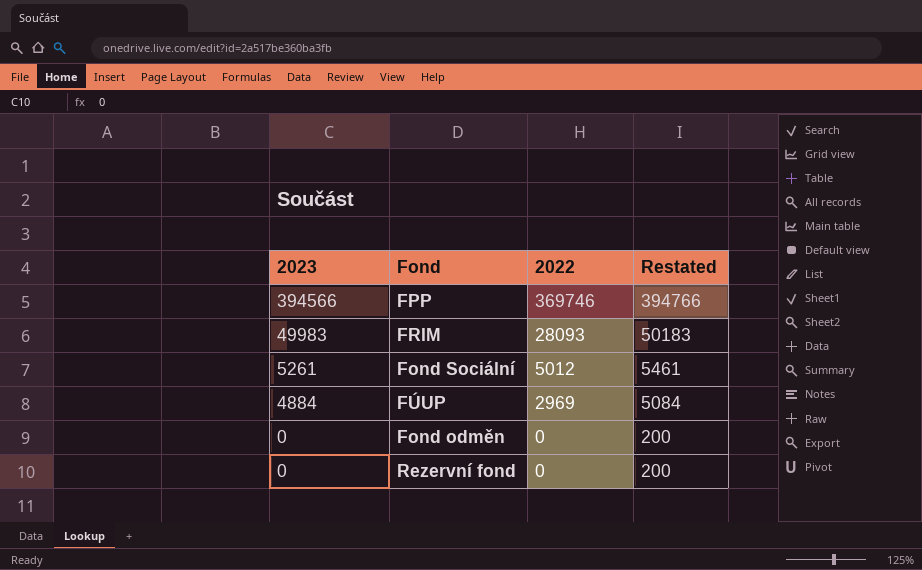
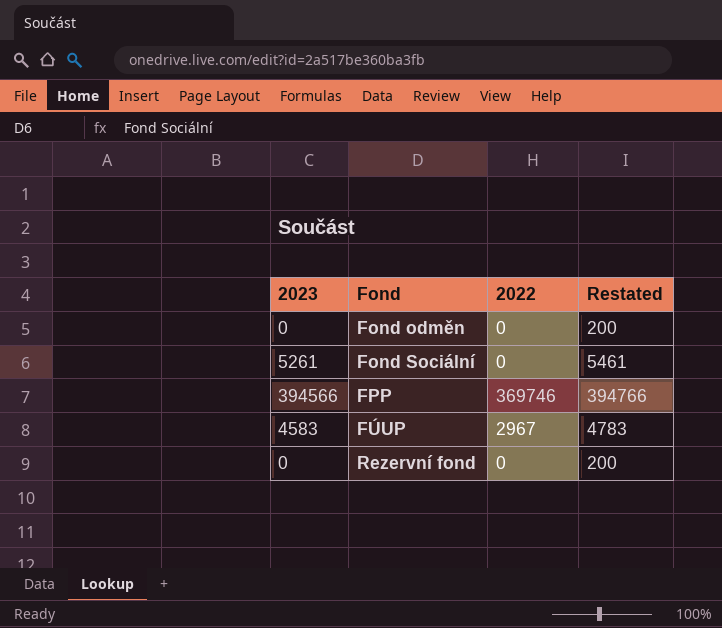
row order: 2023 descending -> Fond ascending
row FRIM: 49983 | 28093 | 50183 -> none
Fond Sociální | 2022: 5012 -> 0
FÚUP | 2023: 4884 -> 4583
FÚUP | 2022: 2969 -> 2967
FÚUP | Restated: 5084 -> 4783

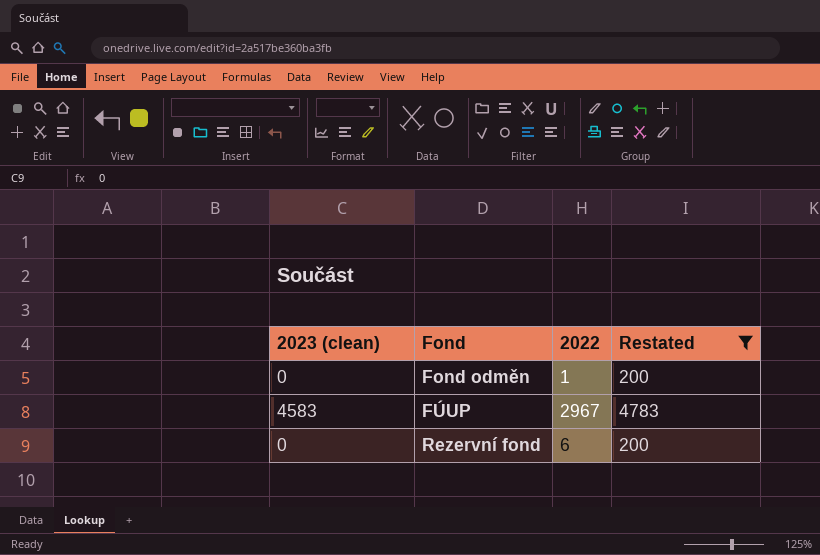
filter: none -> Restated <= 4783
column name: 2023 -> 2023 (clean)
Fond odměn | 2022: 0 -> 1
Rezervní fond | 2022: 0 -> 6

